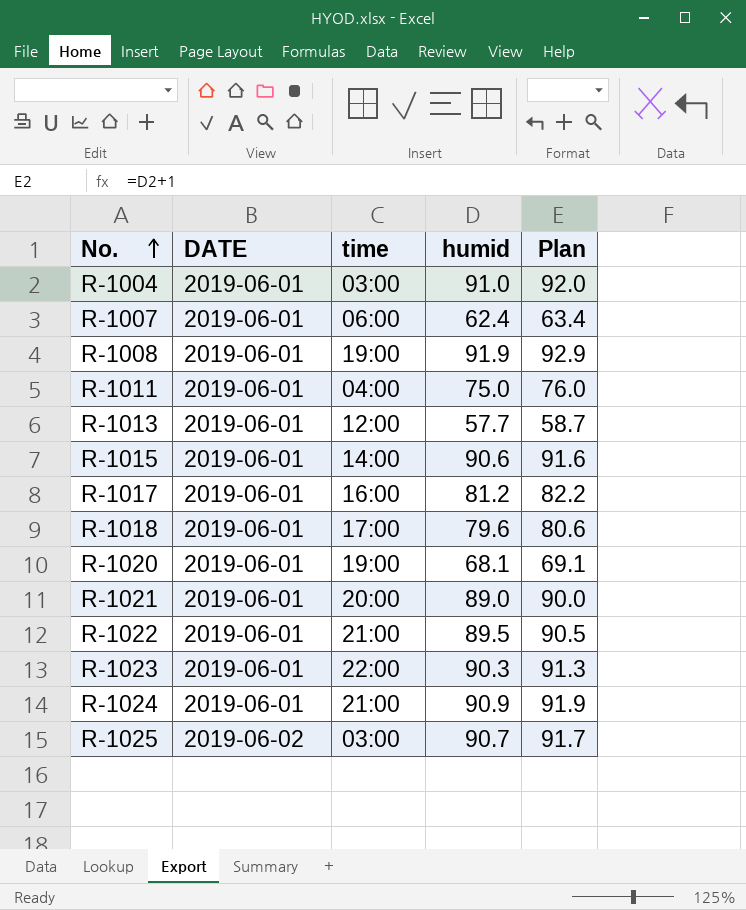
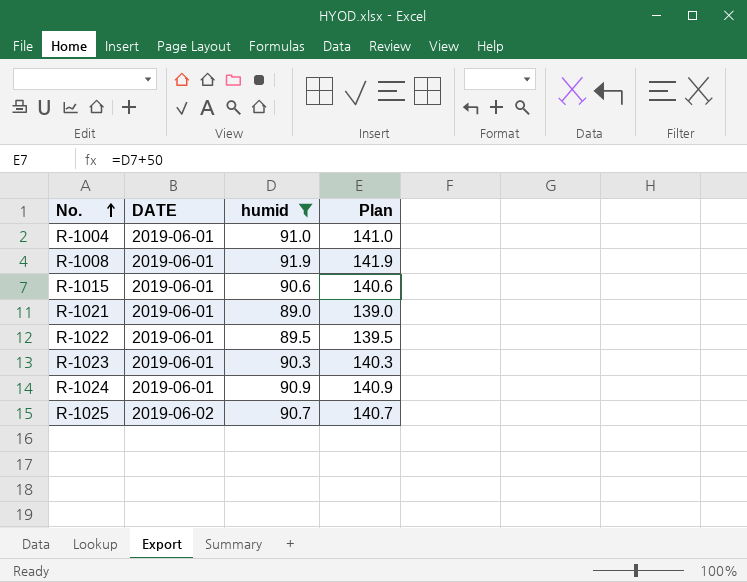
filter: none -> humid >= 89.0
column time | position: 3 -> none
column Plan | formula: [humid] + 1 -> [humid] + 50

